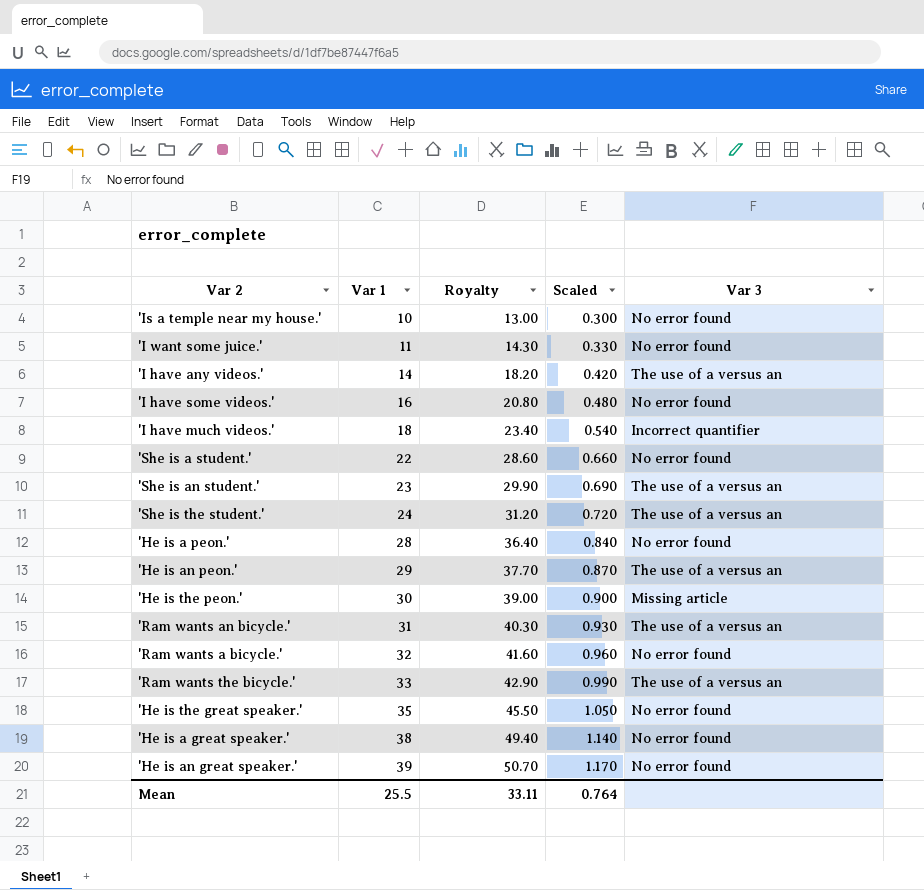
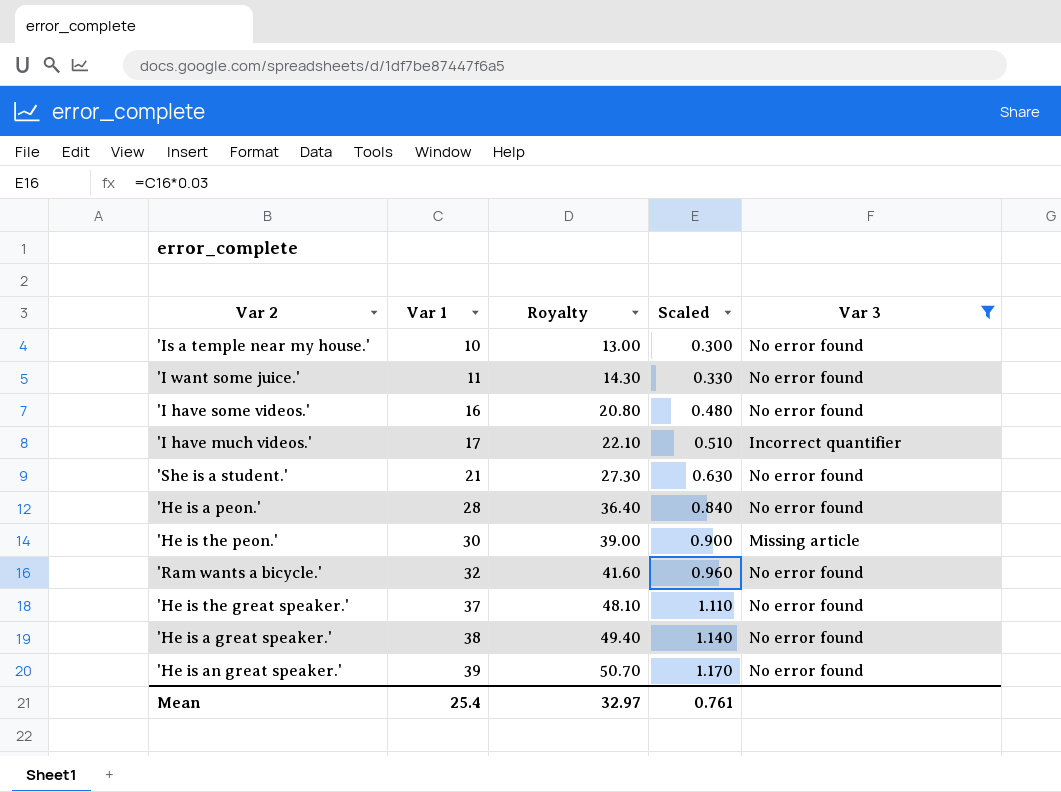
filter: none -> Var 3 != The use of a versus an
'I have much videos.' | Var 1: 18 -> 17
'I have much videos.' | Royalty: 23.40 -> 22.10
'I have much videos.' | Scaled: 0.540 -> 0.510
'She is a student.' | Var 1: 22 -> 21
'She is a student.' | Royalty: 28.60 -> 27.30
'She is a student.' | Scaled: 0.660 -> 0.630
'He is the great speaker.' | Var 1: 35 -> 37
'He is the great speaker.' | Royalty: 45.50 -> 48.10
'He is the great speaker.' | Scaled: 1.050 -> 1.110
Mean | Var 1: 25.5 -> 25.4
Mean | Royalty: 33.11 -> 32.97
Mean | Scaled: 0.764 -> 0.761

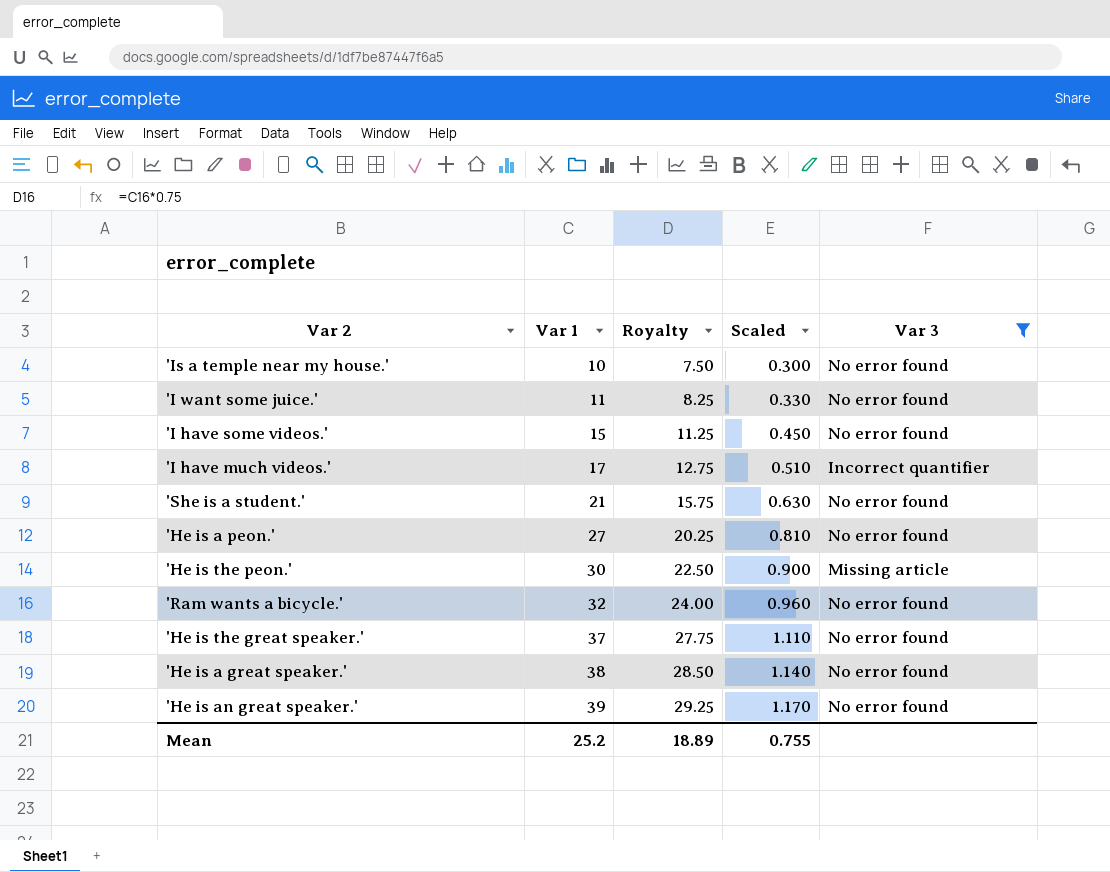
column Royalty | formula: [Var 1] * 1.3 -> [Var 1] * 0.75
'I have some videos.' | Var 1: 16 -> 15
'I have some videos.' | Scaled: 0.480 -> 0.450
'He is a peon.' | Var 1: 28 -> 27
'He is a peon.' | Scaled: 0.840 -> 0.810
Mean | Var 1: 25.4 -> 25.2
Mean | Royalty: 32.97 -> 18.89
Mean | Scaled: 0.761 -> 0.755

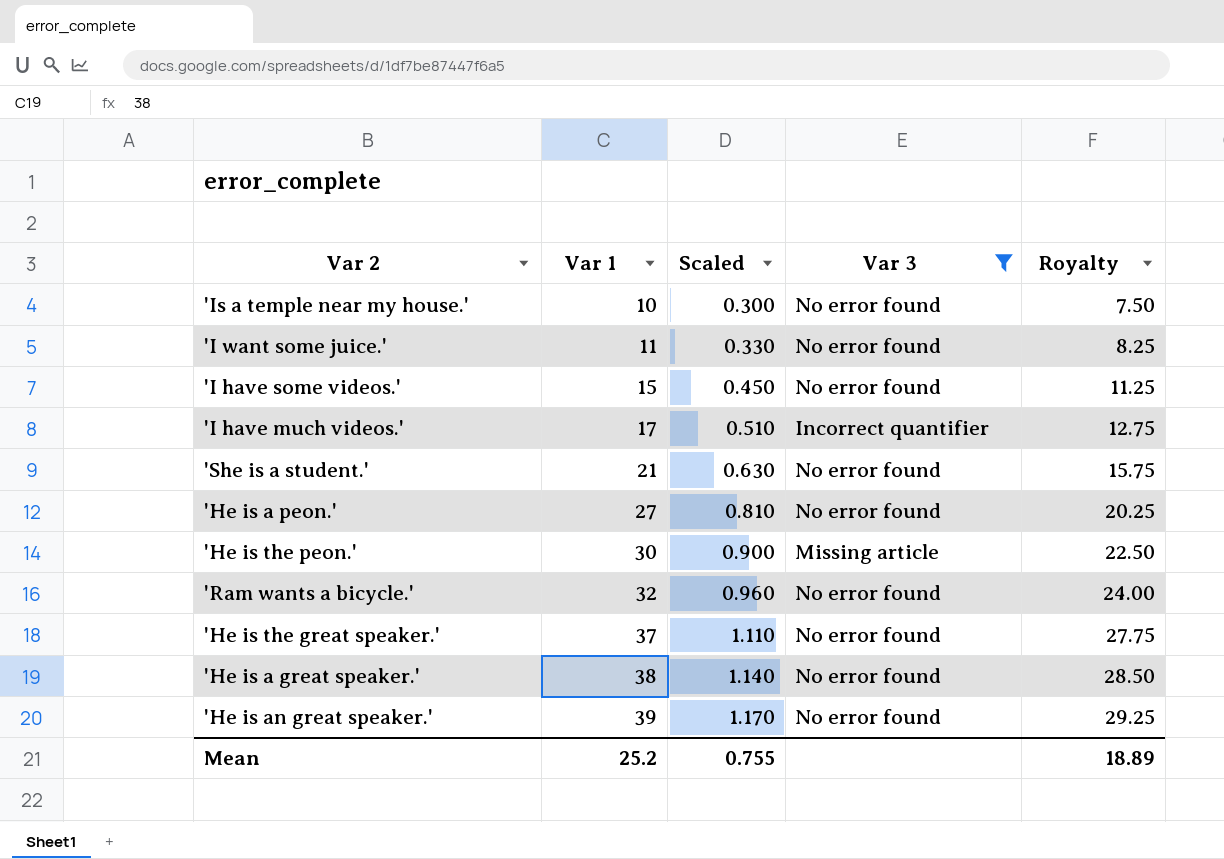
column Royalty | position: 3 -> 5

